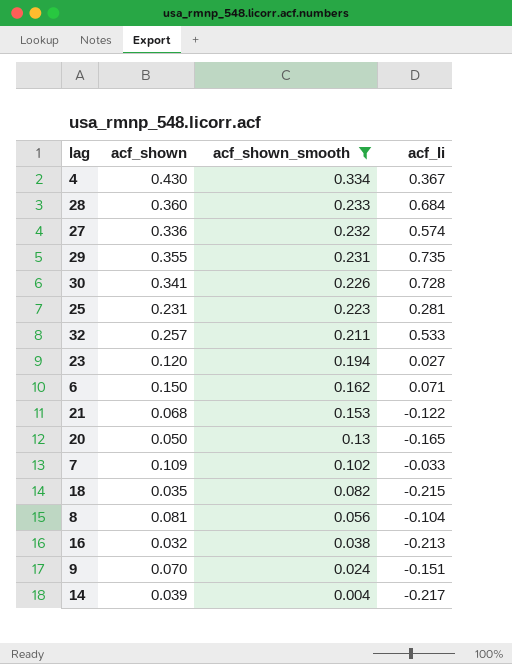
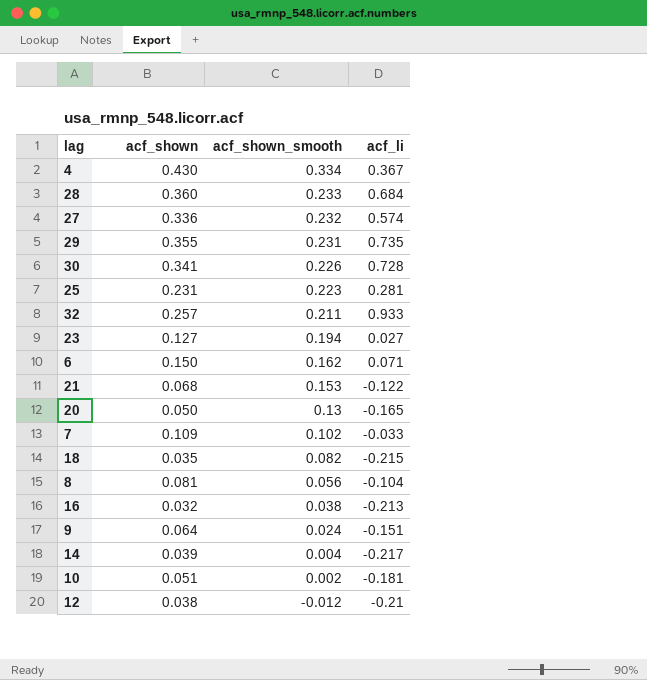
filter: acf_shown_smooth >= 0.004 -> none
32 | acf_li: 0.533 -> 0.933
23 | acf_shown: 0.120 -> 0.127
9 | acf_shown: 0.070 -> 0.064

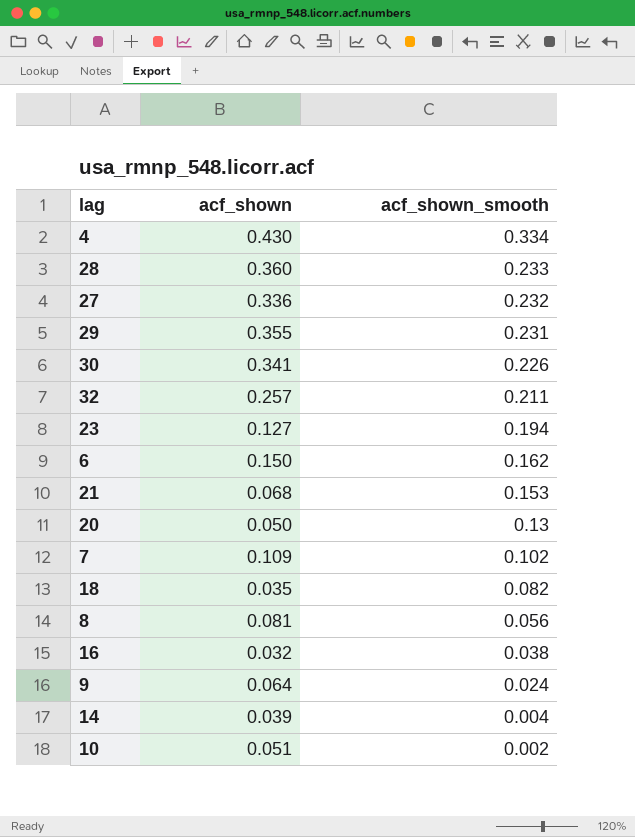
column acf_li | position: 4 -> none
row 25: 0.231 | 0.223 | 0.281 -> none
row 12: 0.038 | -0.012 | -0.21 -> none

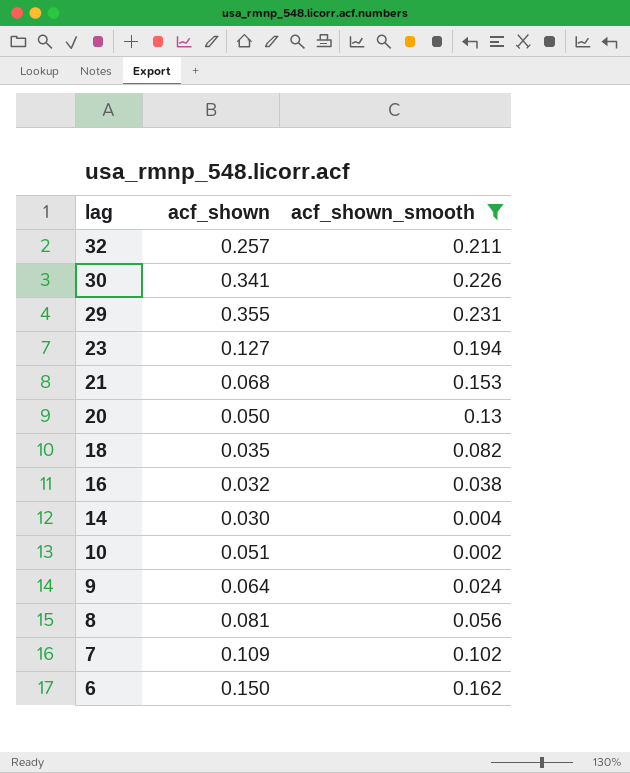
filter: none -> acf_shown_smooth <= 0.231
row order: acf_shown_smooth descending -> lag descending
14 | acf_shown: 0.039 -> 0.030

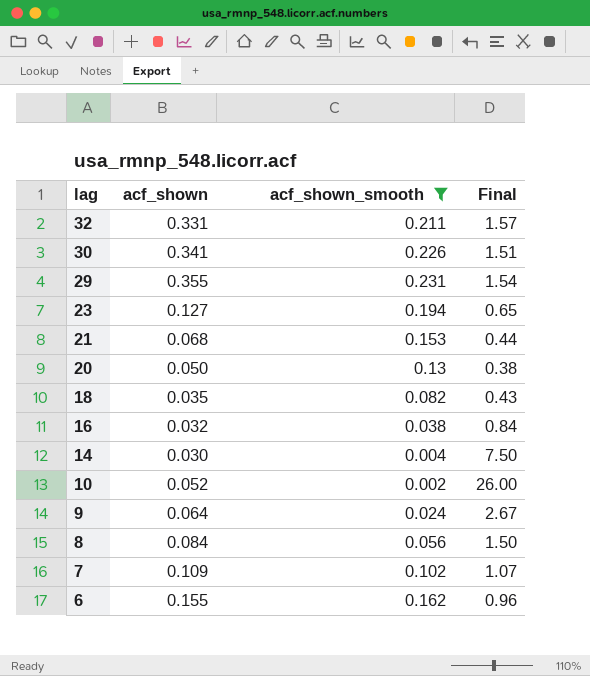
column Final | formula: none -> [acf_shown] / [acf_shown_smooth]
32 | acf_shown: 0.257 -> 0.331
10 | acf_shown: 0.051 -> 0.052
8 | acf_shown: 0.081 -> 0.084
6 | acf_shown: 0.150 -> 0.155

